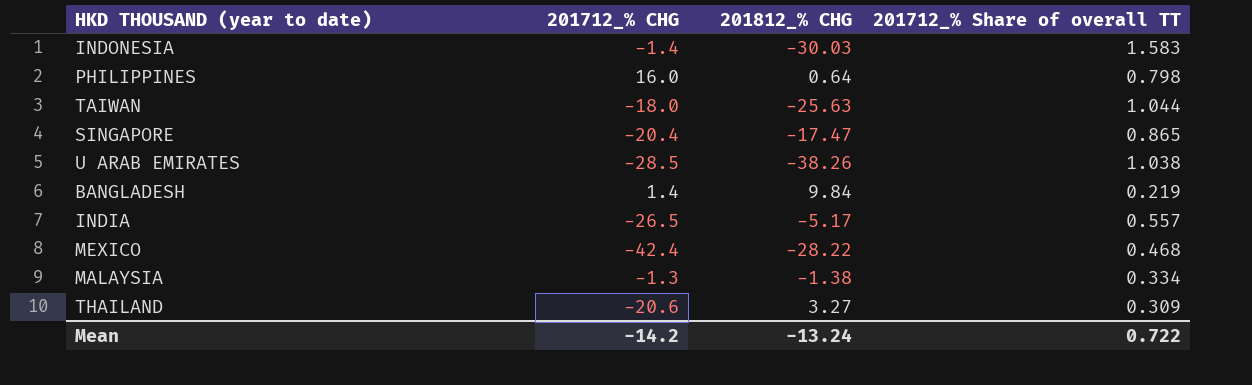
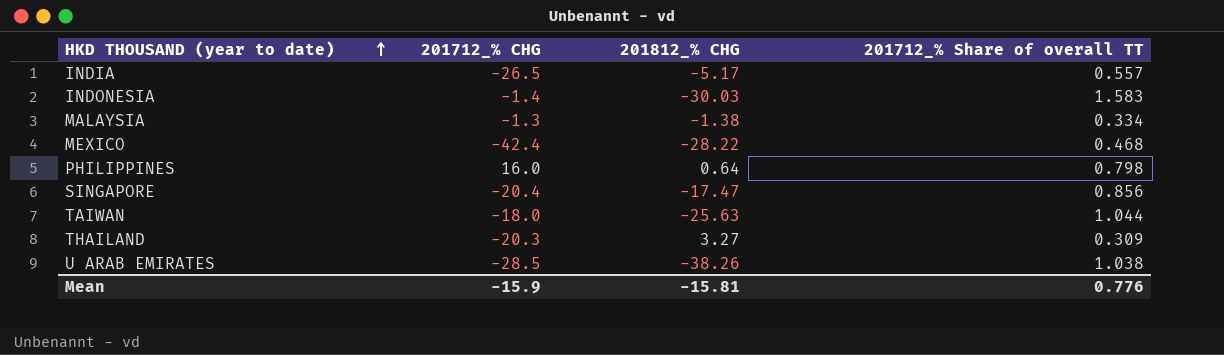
row order: none -> HKD THOUSAND (year to date) ascending
row BANGLADESH: 1.4 | 9.84 | 0.219 -> none
SINGAPORE | 201712_% Share of overall TT: 0.865 -> 0.856
THAILAND | 201712_% CHG: -20.6 -> -20.3
Mean | 201712_% CHG: -14.2 -> -15.9
Mean | 201812_% CHG: -13.24 -> -15.81
Mean | 201712_% Share of overall TT: 0.722 -> 0.776

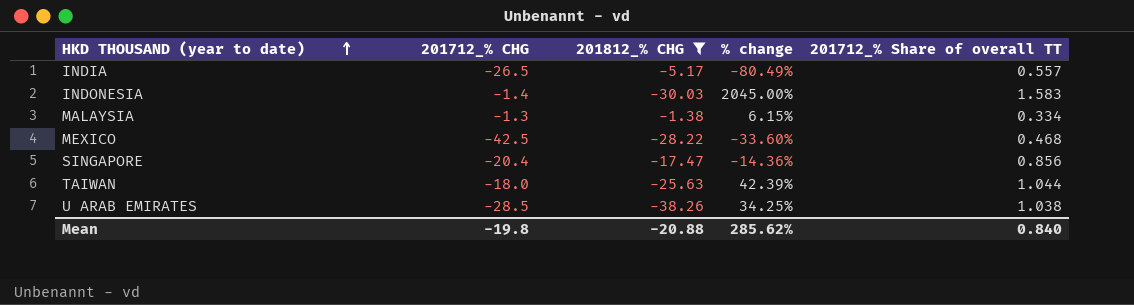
filter: none -> 201812_% CHG <= -1.38
column % change | formula: none -> ([201812_% CHG] - [201712_% CHG]) / [201712_% CHG]
MEXICO | 201712_% CHG: -42.4 -> -42.5
Mean | 201712_% CHG: -15.9 -> -19.8
Mean | 201812_% CHG: -15.81 -> -20.88
Mean | 201712_% Share of overall TT: 0.776 -> 0.840

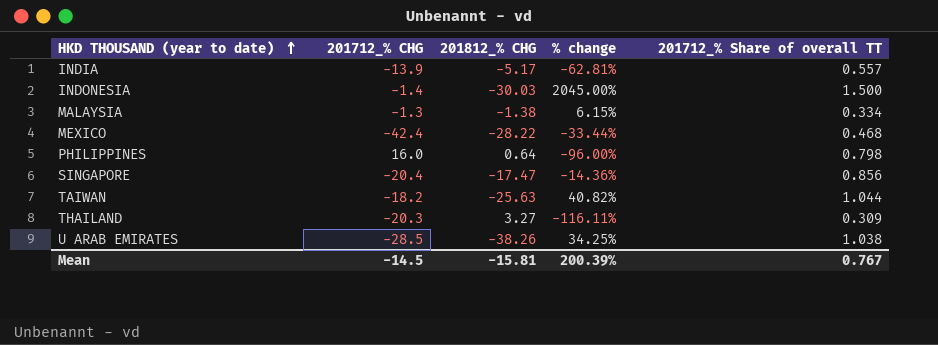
filter: 201812_% CHG <= -1.38 -> none
INDIA | 201712_% CHG: -26.5 -> -13.9
INDIA | % change: -80.49% -> -62.81%
INDONESIA | 201712_% Share of overall TT: 1.583 -> 1.500
MEXICO | 201712_% CHG: -42.5 -> -42.4
MEXICO | % change: -33.60% -> -33.44%
TAIWAN | 201712_% CHG: -18.0 -> -18.2
TAIWAN | % change: 42.39% -> 40.82%
Mean | 201712_% CHG: -19.8 -> -14.5
Mean | 201812_% CHG: -20.88 -> -15.81
Mean | % change: 285.62% -> 200.39%
Mean | 201712_% Share of overall TT: 0.840 -> 0.767

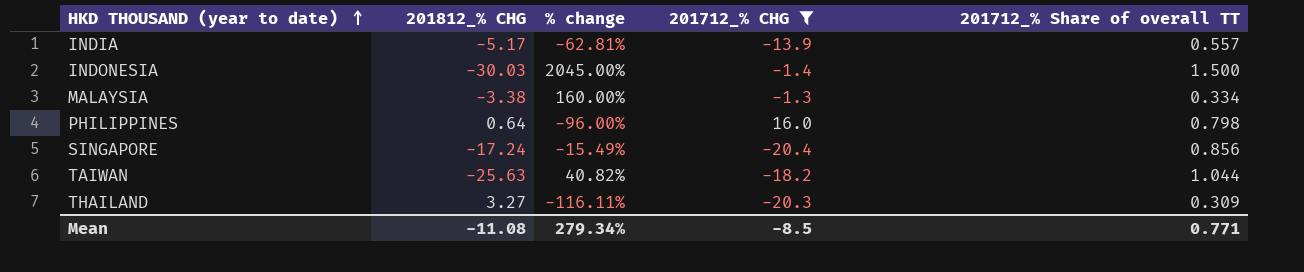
filter: none -> 201712_% CHG >= -20.4
column 201712_% CHG | position: 2 -> 4
MALAYSIA | 201812_% CHG: -1.38 -> -3.38
MALAYSIA | % change: 6.15% -> 160.00%
SINGAPORE | 201812_% CHG: -17.47 -> -17.24
SINGAPORE | % change: -14.36% -> -15.49%
Mean | 201812_% CHG: -15.81 -> -11.08
Mean | % change: 200.39% -> 279.34%
Mean | 201712_% CHG: -14.5 -> -8.5
Mean | 201712_% Share of overall TT: 0.767 -> 0.771

